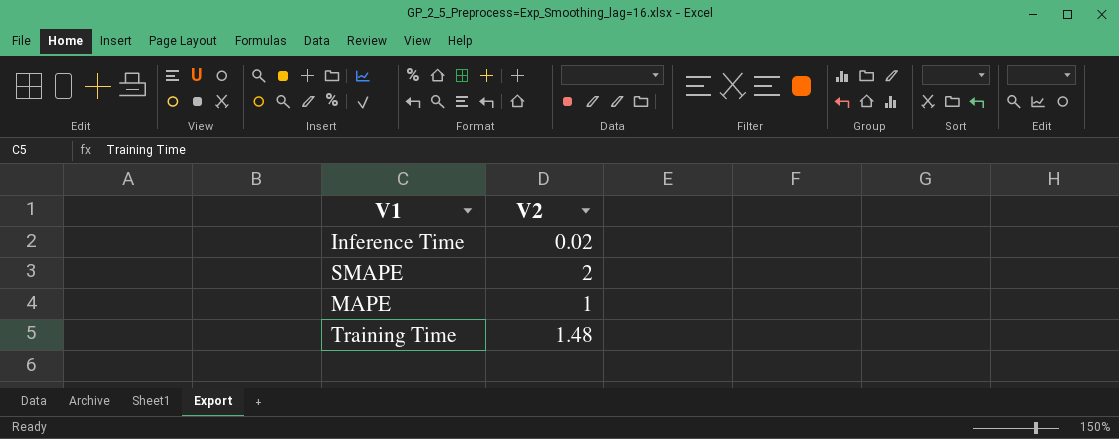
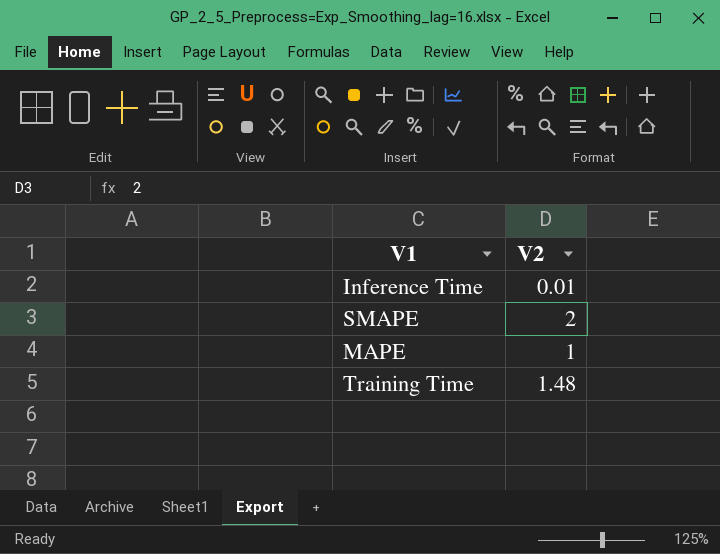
Inference Time | V2: 0.02 -> 0.01

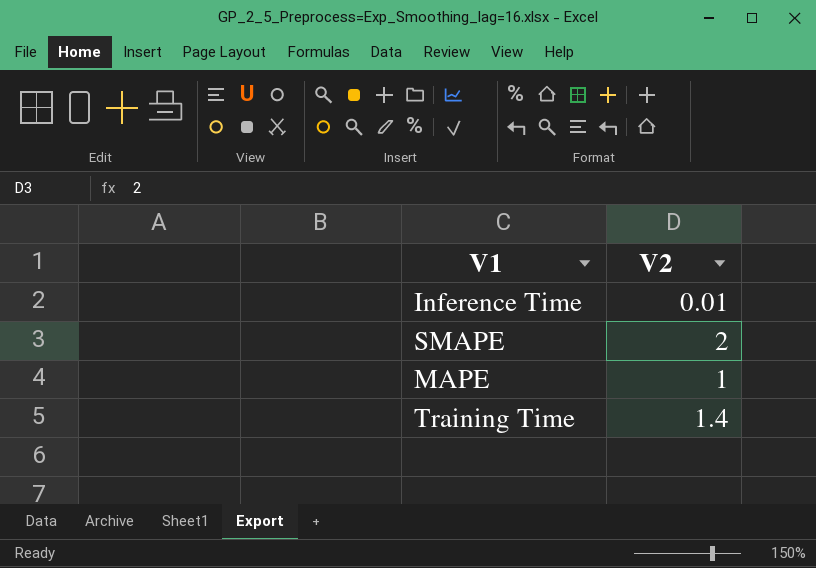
Training Time | V2: 1.48 -> 1.4

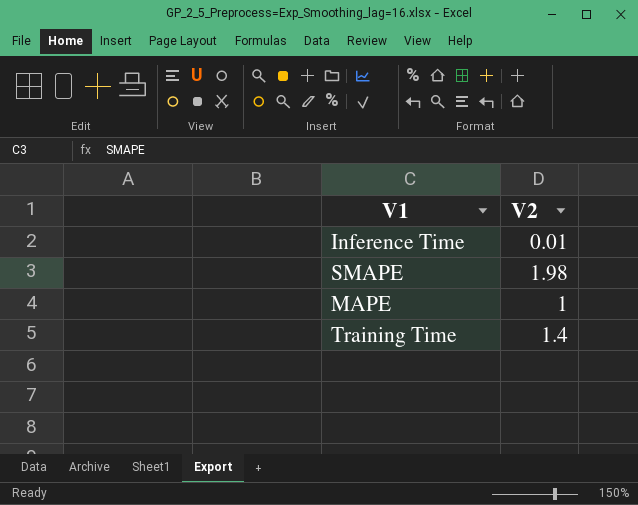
SMAPE | V2: 2 -> 1.98

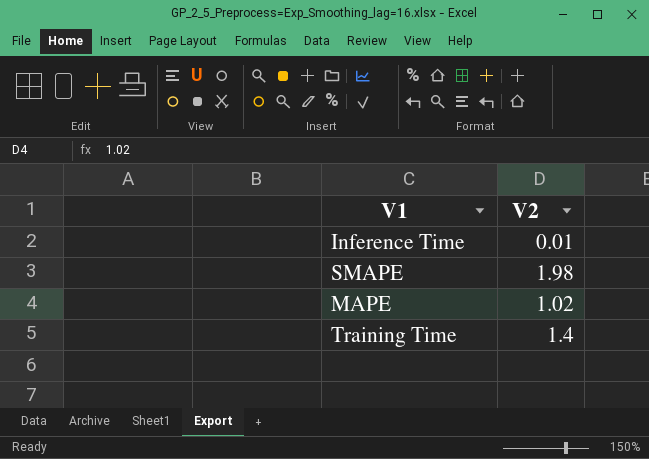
MAPE | V2: 1 -> 1.02

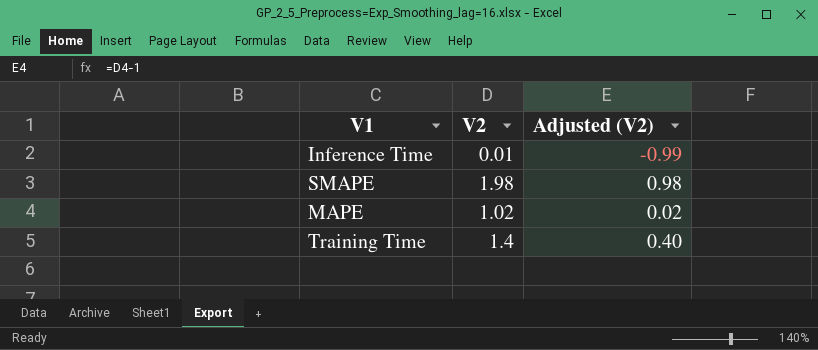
column Adjusted (V2) | formula: none -> [V2] - 1

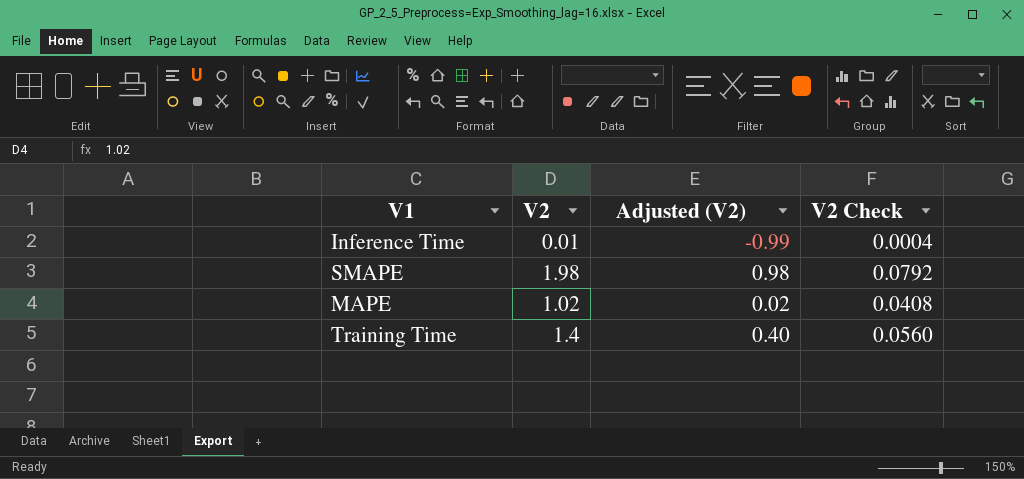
column V2 Check | formula: none -> [V2] * 0.04

